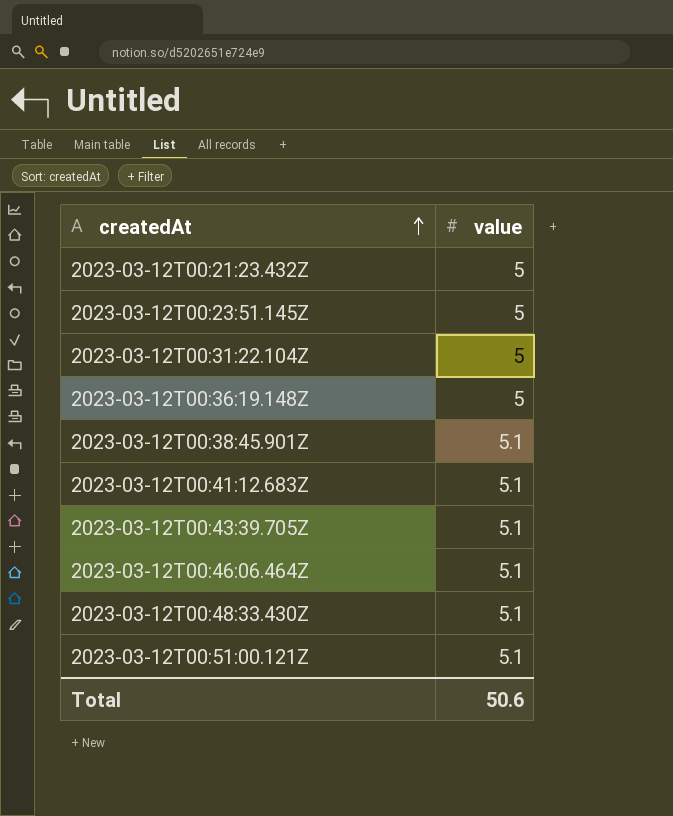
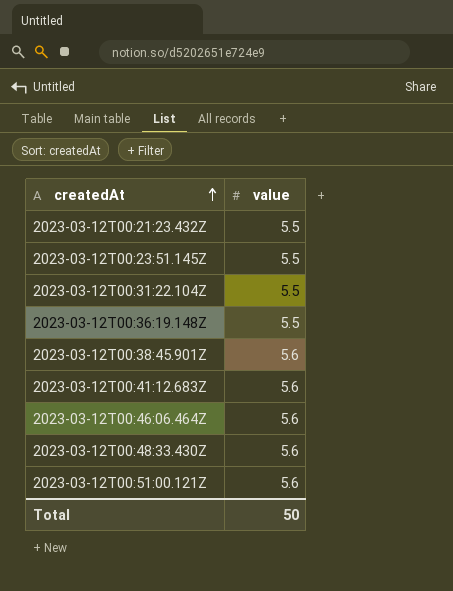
row 2023-03-12T00:43:39.705Z: 5.1 -> none
2023-03-12T00:21:23.432Z | value: 5 -> 5.5
2023-03-12T00:23:51.145Z | value: 5 -> 5.5
2023-03-12T00:31:22.104Z | value: 5 -> 5.5
2023-03-12T00:36:19.148Z | value: 5 -> 5.5
2023-03-12T00:38:45.901Z | value: 5.1 -> 5.6
2023-03-12T00:41:12.683Z | value: 5.1 -> 5.6
2023-03-12T00:46:06.464Z | value: 5.1 -> 5.6
2023-03-12T00:48:33.430Z | value: 5.1 -> 5.6
2023-03-12T00:51:00.121Z | value: 5.1 -> 5.6
Total | value: 50.6 -> 50

